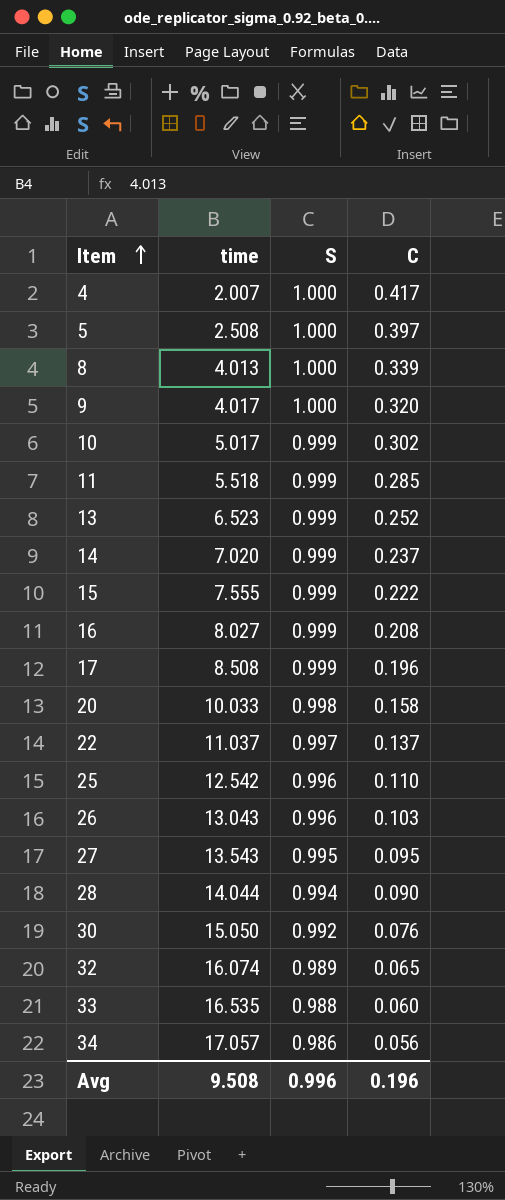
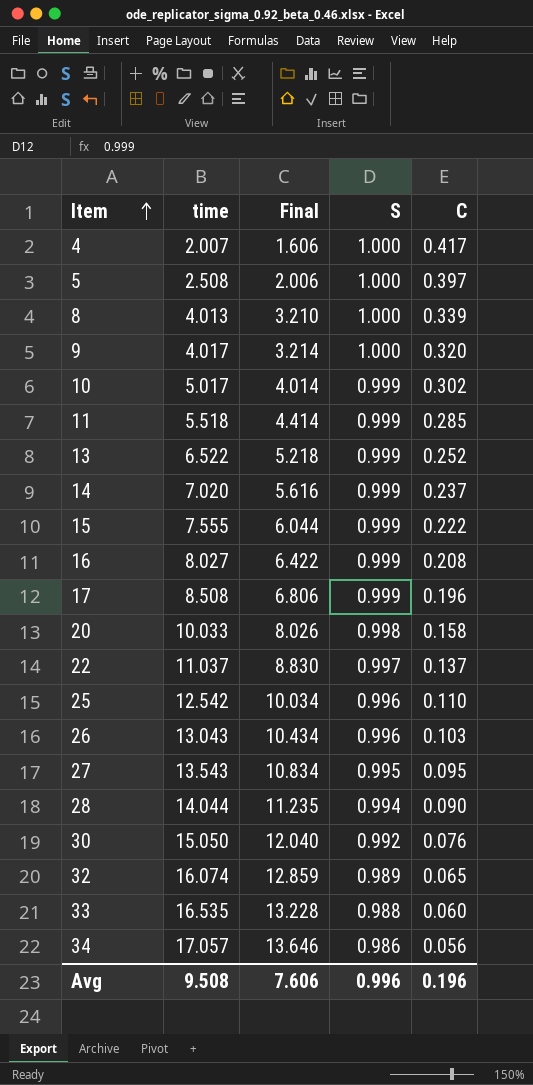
column Final | formula: none -> [time] * 0.8
13 | time: 6.523 -> 6.522

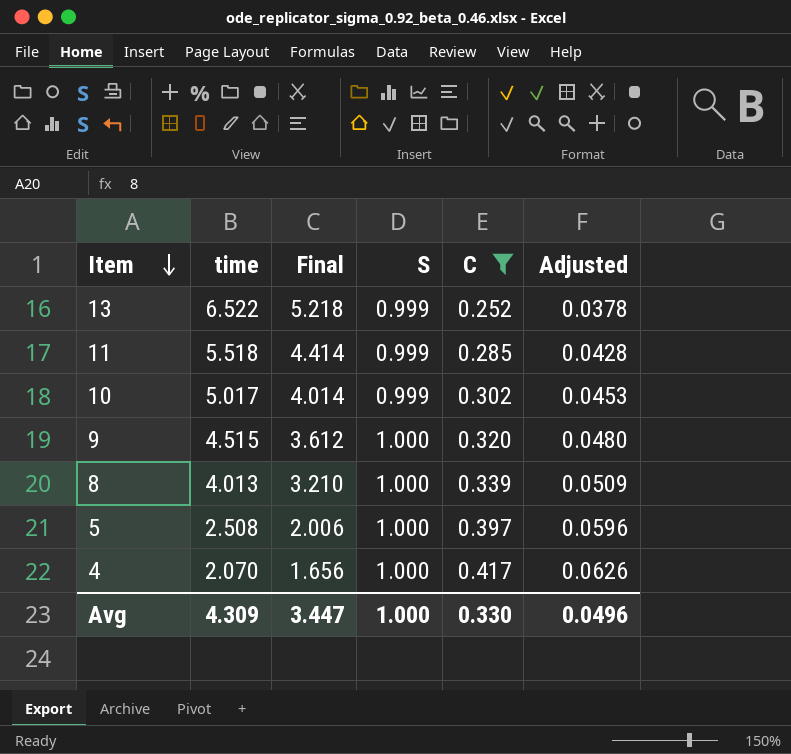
filter: none -> C >= 0.252
row order: Item ascending -> Item descending
column Adjusted | formula: none -> [C] * 0.15
9 | time: 4.017 -> 4.515
9 | Final: 3.214 -> 3.612
4 | time: 2.007 -> 2.070
4 | Final: 1.606 -> 1.656
Avg | time: 9.508 -> 4.309
Avg | Final: 7.606 -> 3.447
Avg | S: 0.996 -> 1.000
Avg | C: 0.196 -> 0.330

